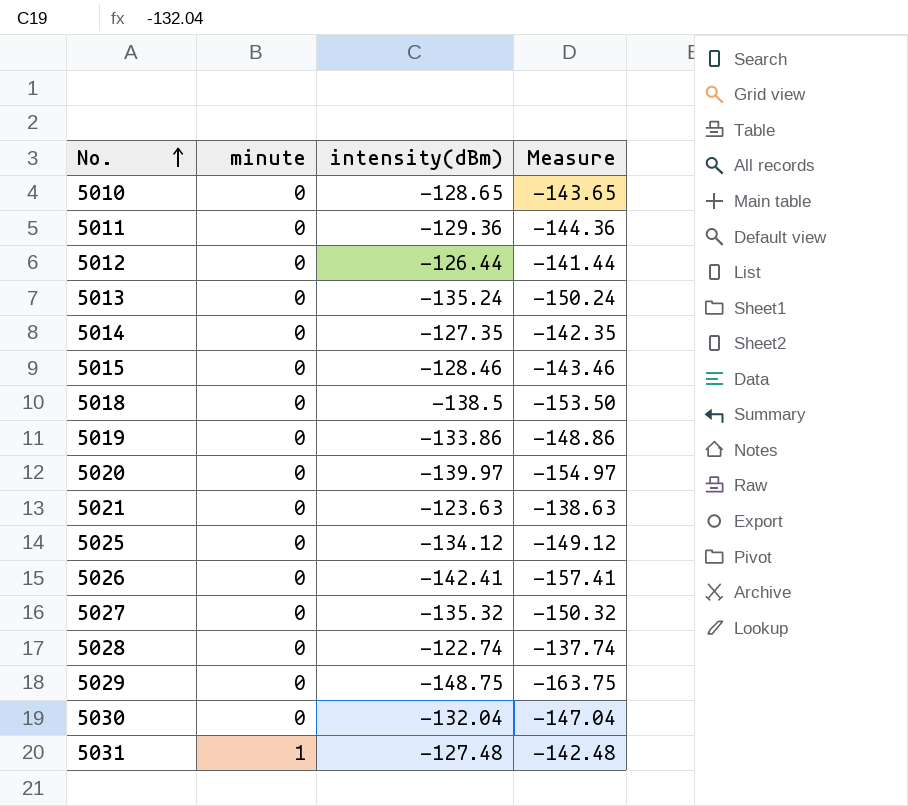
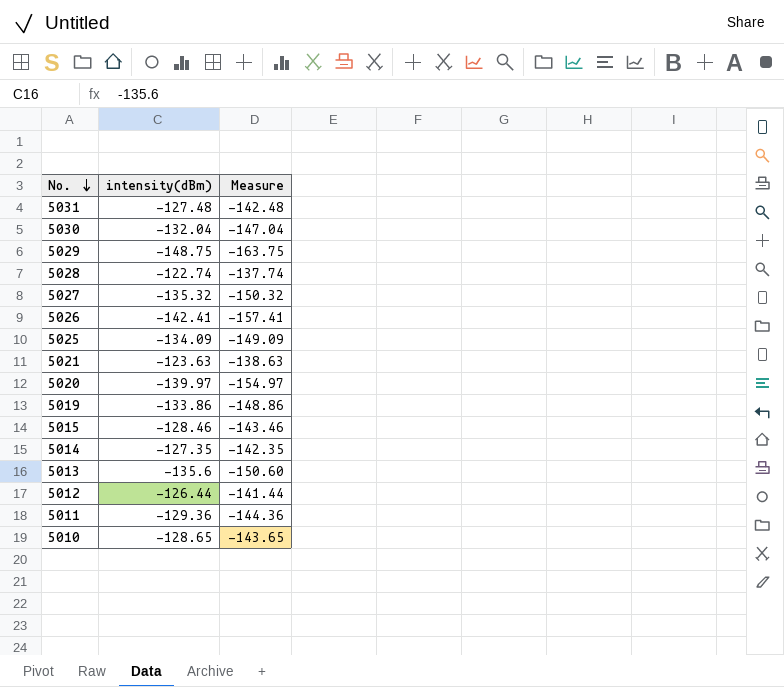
row order: No. ascending -> No. descending
column minute | position: 2 -> none
row 5018: 0 | -138.5 | -153.50 -> none
5025 | intensity(dBm): -134.12 -> -134.09
5025 | Measure: -149.12 -> -149.09
5013 | intensity(dBm): -135.24 -> -135.6
5013 | Measure: -150.24 -> -150.60

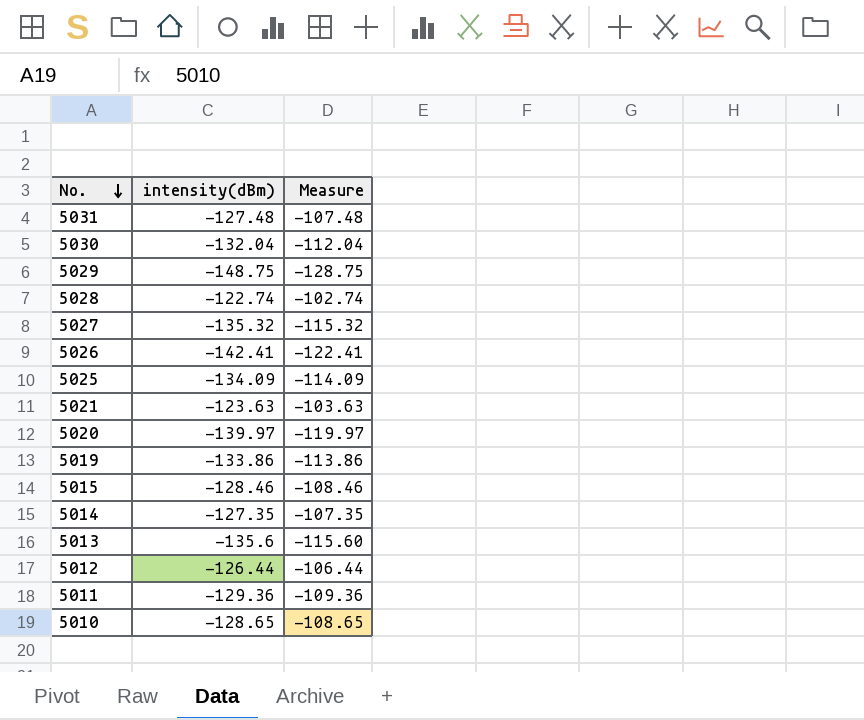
column Measure | formula: [intensity(dBm)] - 15 -> [intensity(dBm)] + 20

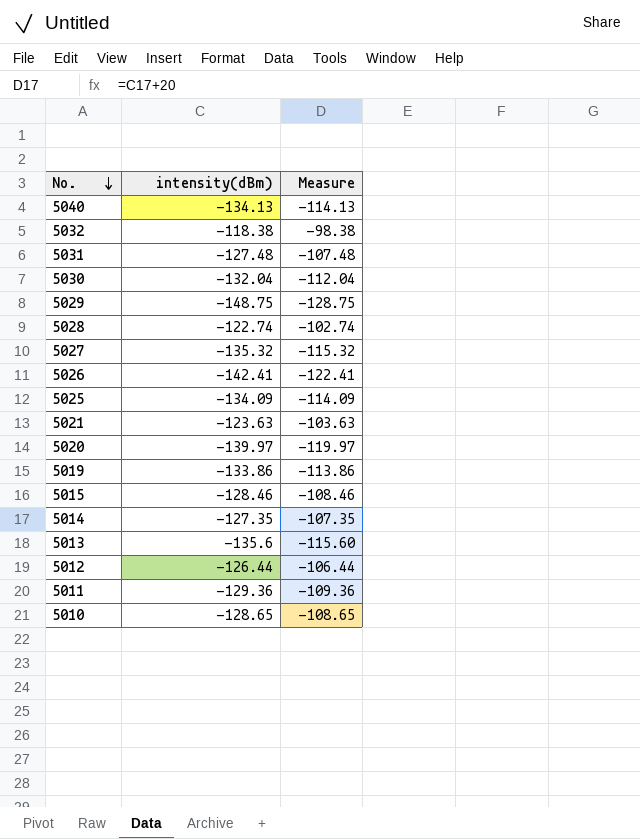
row 5040: none -> -134.13 | -114.13
row 5032: none -> -118.38 | -98.38

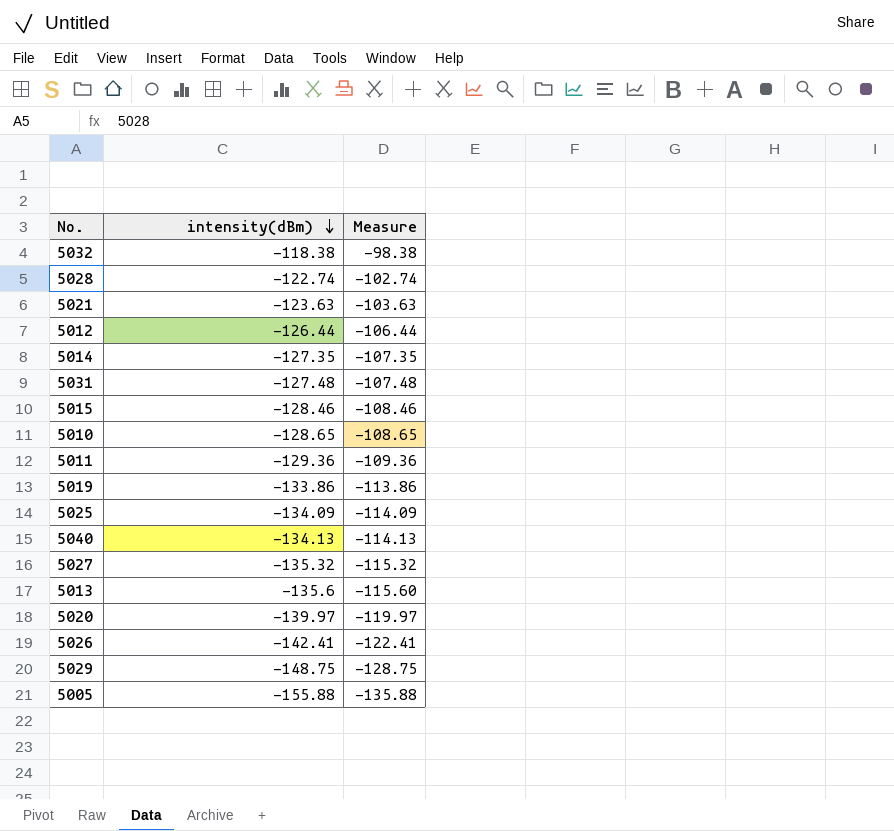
row order: No. descending -> intensity(dBm) descending
row 5030: -132.04 | -112.04 -> none
row 5005: none -> -155.88 | -135.88

